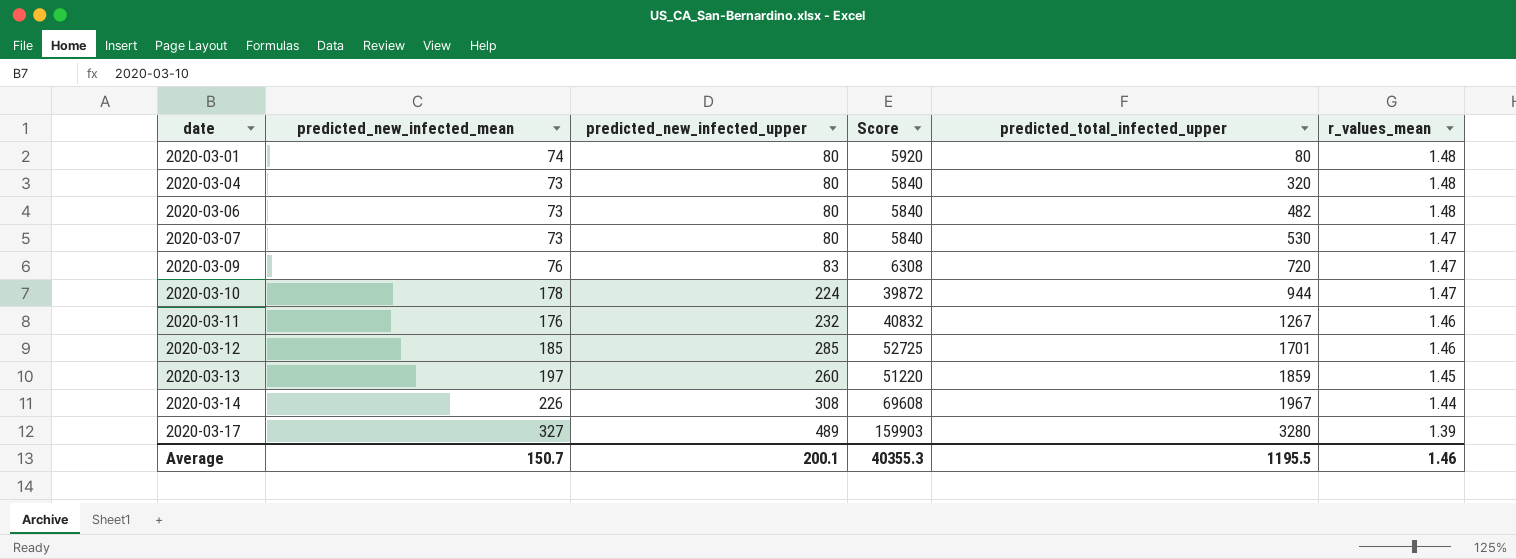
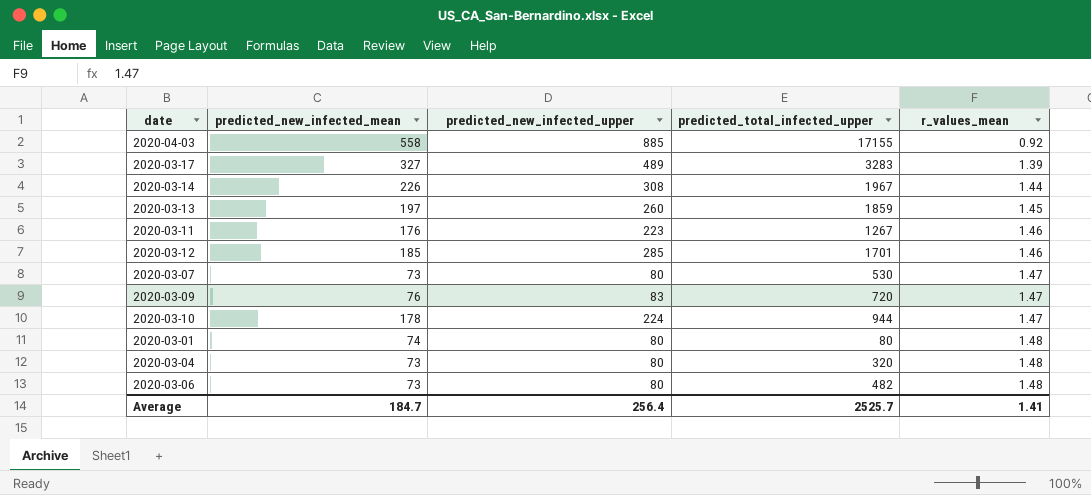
row order: date ascending -> r_values_mean ascending
column Score | formula: [predicted_new_infected_mean] * [predicted_new_infected_upper] -> none
row 2020-04-03: none -> 558 | 885 | 17155 | 0.92
2020-03-17 | predicted_total_infected_upper: 3280 -> 3283
2020-03-11 | predicted_new_infected_upper: 232 -> 223
Average | predicted_new_infected_mean: 150.7 -> 184.7
Average | predicted_new_infected_upper: 200.1 -> 256.4
Average | predicted_total_infected_upper: 1195.5 -> 2525.7
Average | r_values_mean: 1.46 -> 1.41

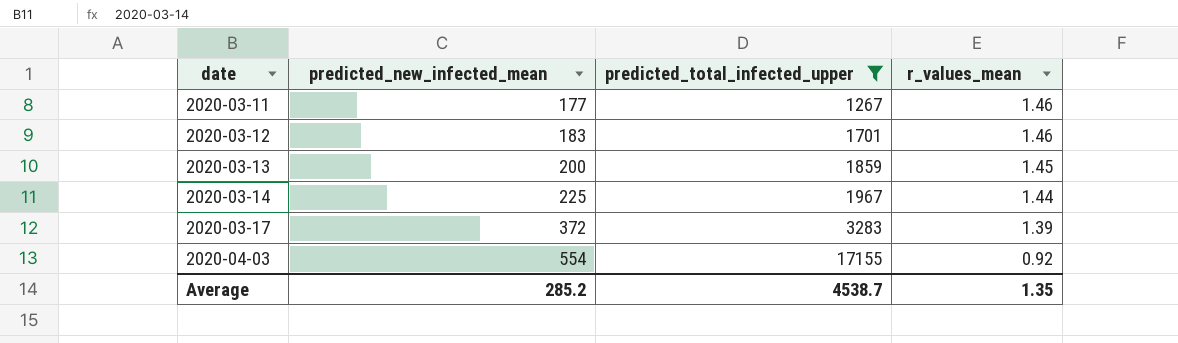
filter: none -> predicted_total_infected_upper >= 1267
row order: r_values_mean ascending -> date ascending
column predicted_new_infected_upper | position: 3 -> none
2020-03-11 | predicted_new_infected_mean: 176 -> 177
2020-03-12 | predicted_new_infected_mean: 185 -> 183
2020-03-13 | predicted_new_infected_mean: 197 -> 200
2020-03-14 | predicted_new_infected_mean: 226 -> 225
2020-03-17 | predicted_new_infected_mean: 327 -> 372
2020-04-03 | predicted_new_infected_mean: 558 -> 554
Average | predicted_new_infected_mean: 184.7 -> 285.2
Average | predicted_total_infected_upper: 2525.7 -> 4538.7
Average | r_values_mean: 1.41 -> 1.35

